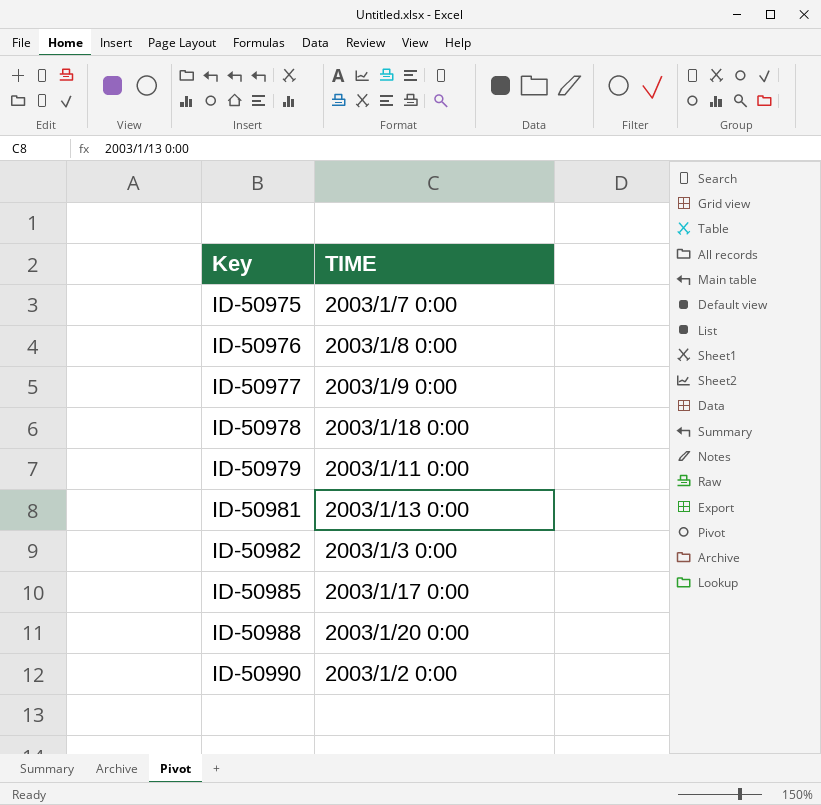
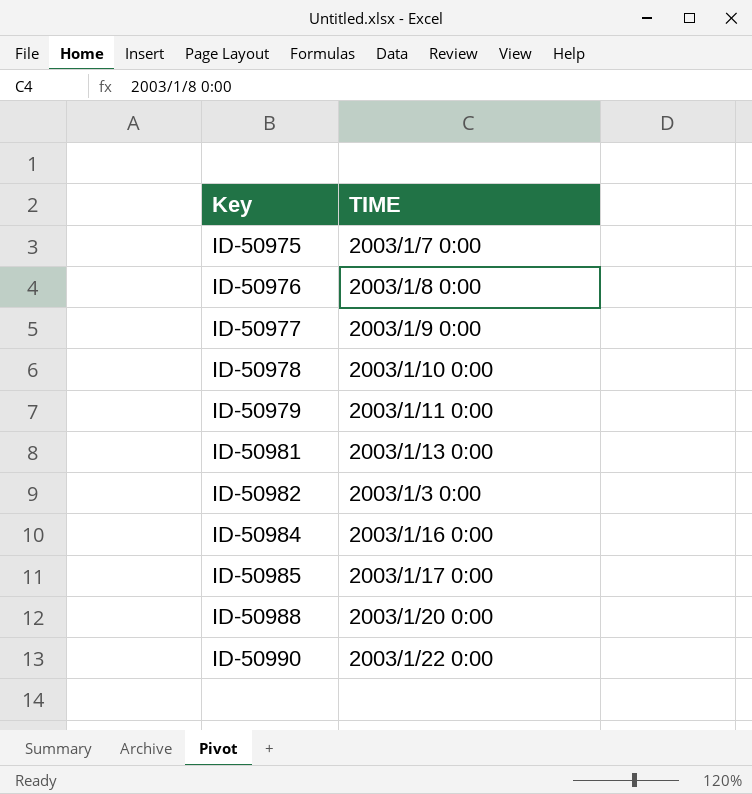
ID-50978 | TIME: 2003/1/18 0:00 -> 2003/1/10 0:00
row ID-50984: none -> 2003/1/16 0:00
ID-50990 | TIME: 2003/1/2 0:00 -> 2003/1/22 0:00

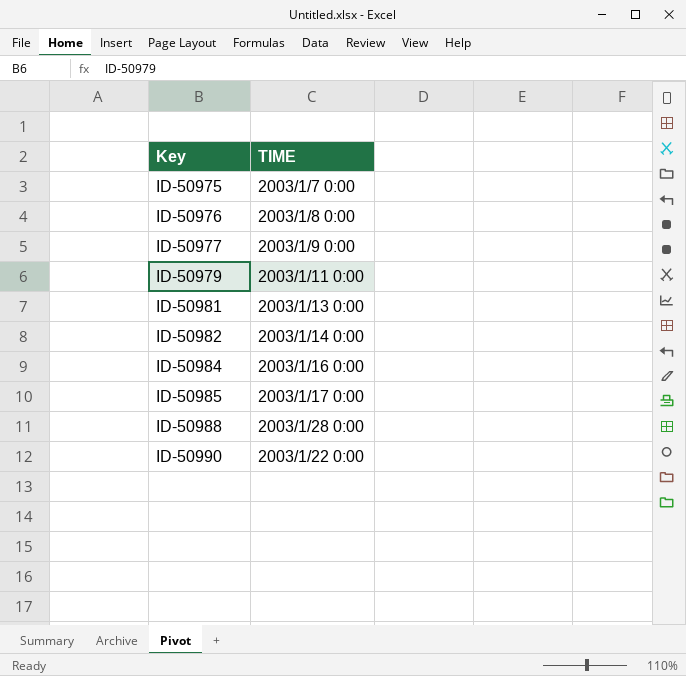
row ID-50978: 2003/1/10 0:00 -> none
ID-50982 | TIME: 2003/1/3 0:00 -> 2003/1/14 0:00
ID-50988 | TIME: 2003/1/20 0:00 -> 2003/1/28 0:00

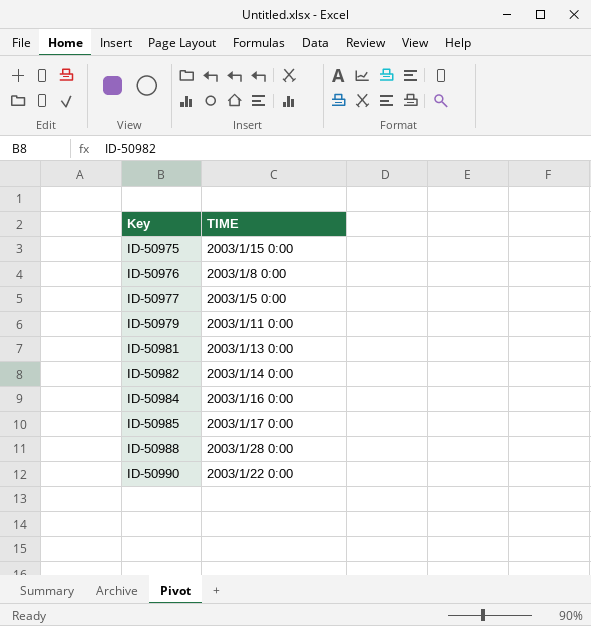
ID-50975 | TIME: 2003/1/7 0:00 -> 2003/1/15 0:00
ID-50977 | TIME: 2003/1/9 0:00 -> 2003/1/5 0:00

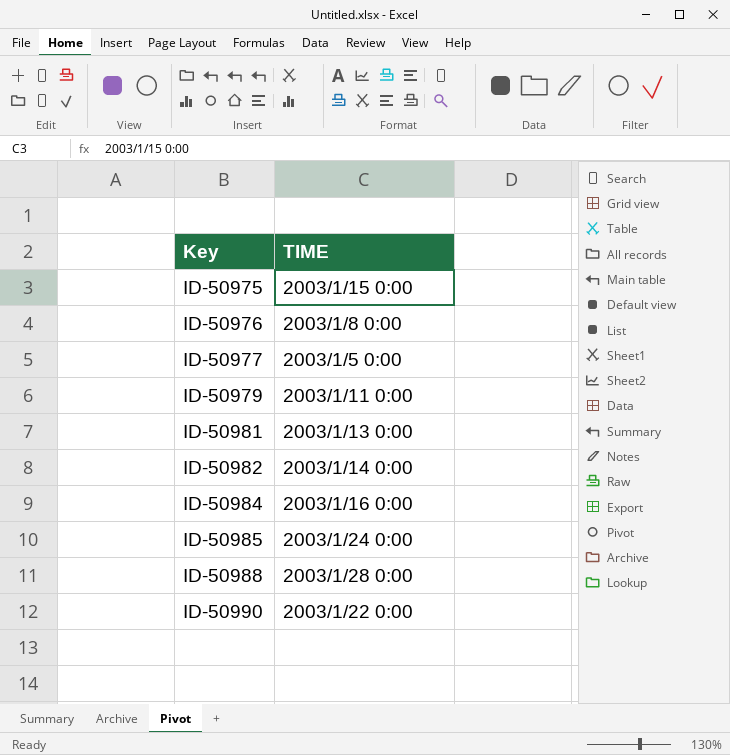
ID-50985 | TIME: 2003/1/17 0:00 -> 2003/1/24 0:00

